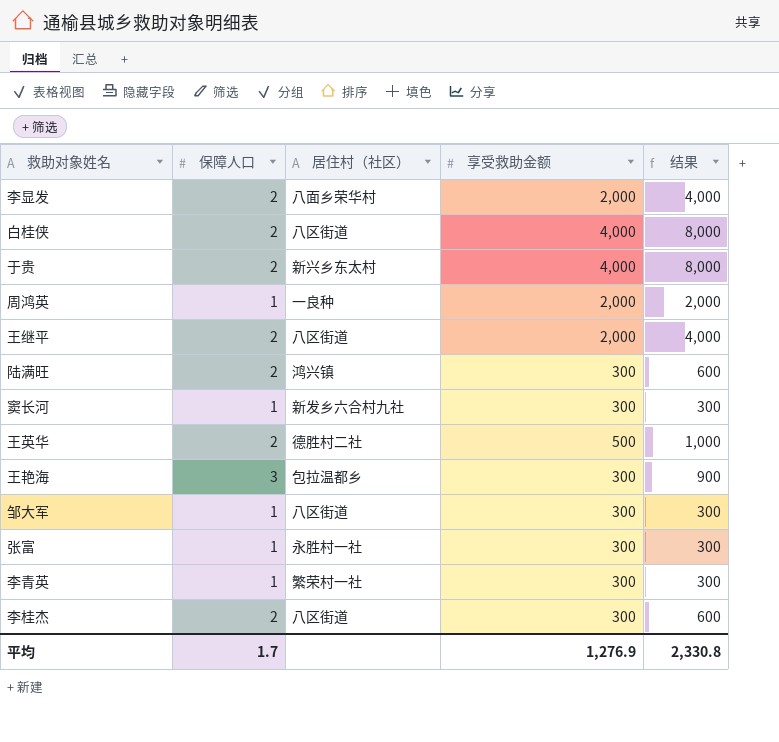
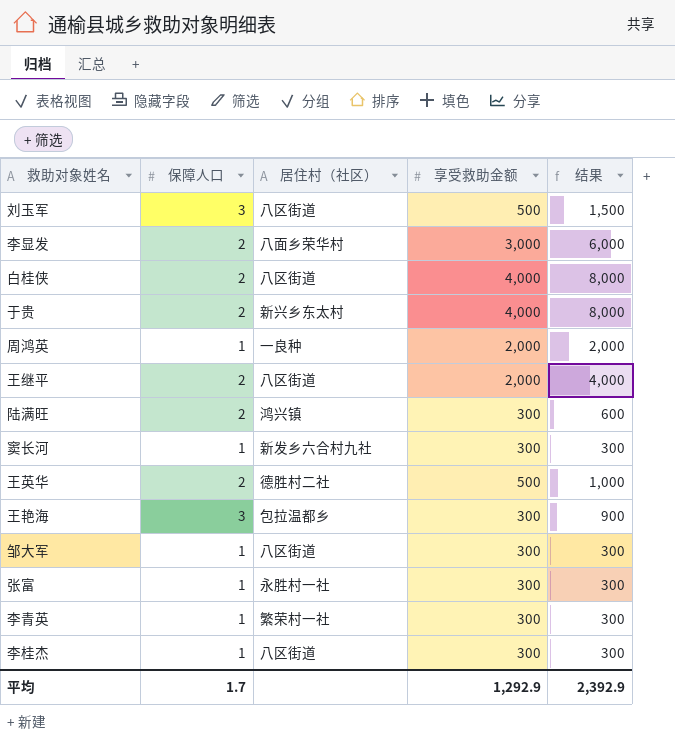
row 刘玉军: none -> 3 | 八区街道 | 500 | 1,500
李显发 | 享受救助金额: 2,000 -> 3,000
李显发 | 结果: 4,000 -> 6,000
李桂杰 | 保障人口: 2 -> 1
李桂杰 | 结果: 600 -> 300
平均 | 享受救助金额: 1,276.9 -> 1,292.9
平均 | 结果: 2,330.8 -> 2,392.9

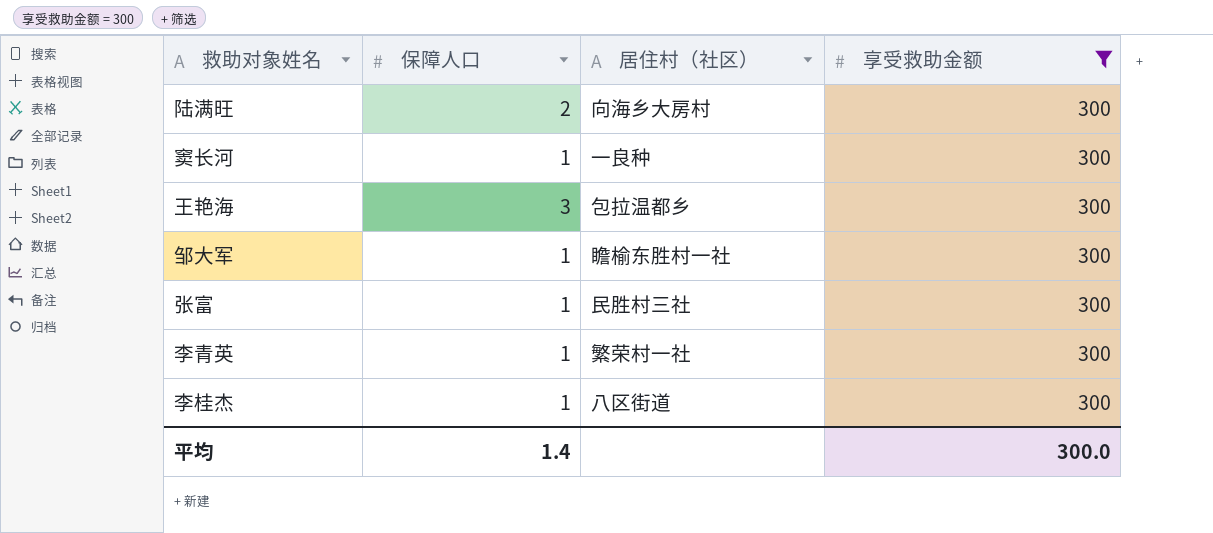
filter: none -> 享受救助金额 = 300
column 结果 | formula: [保障人口] * [享受救助金额] -> none
陆满旺 | 居住村（社区）: 鸿兴镇 -> 向海乡大房村
窦长河 | 居住村（社区）: 新发乡六合村九社 -> 一良种
邹大军 | 居住村（社区）: 八区街道 -> 瞻榆东胜村一社
张富 | 居住村（社区）: 永胜村一社 -> 民胜村三社
平均 | 保障人口: 1.7 -> 1.4
平均 | 享受救助金额: 1,292.9 -> 300.0

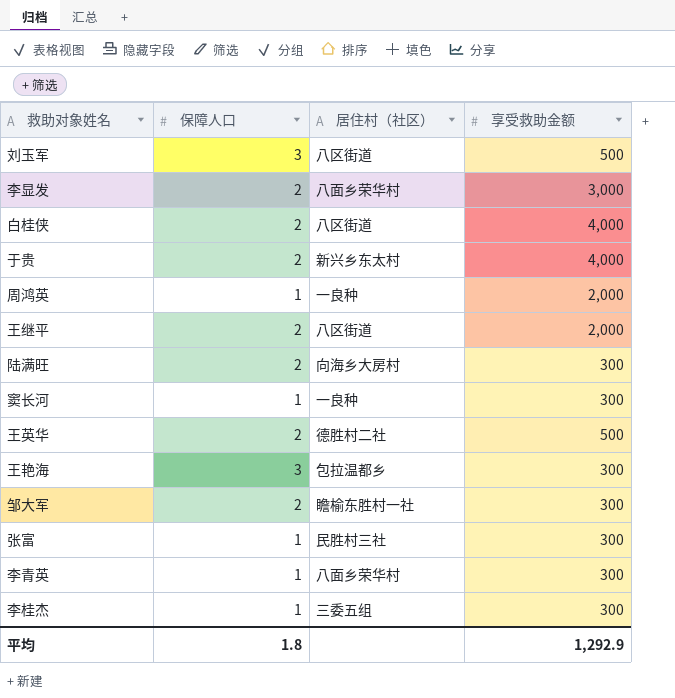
filter: 享受救助金额 = 300 -> none
邹大军 | 保障人口: 1 -> 2
李青英 | 居住村（社区）: 繁荣村一社 -> 八面乡荣华村
李桂杰 | 居住村（社区）: 八区街道 -> 三委五组
平均 | 保障人口: 1.4 -> 1.8
平均 | 享受救助金额: 300.0 -> 1,292.9

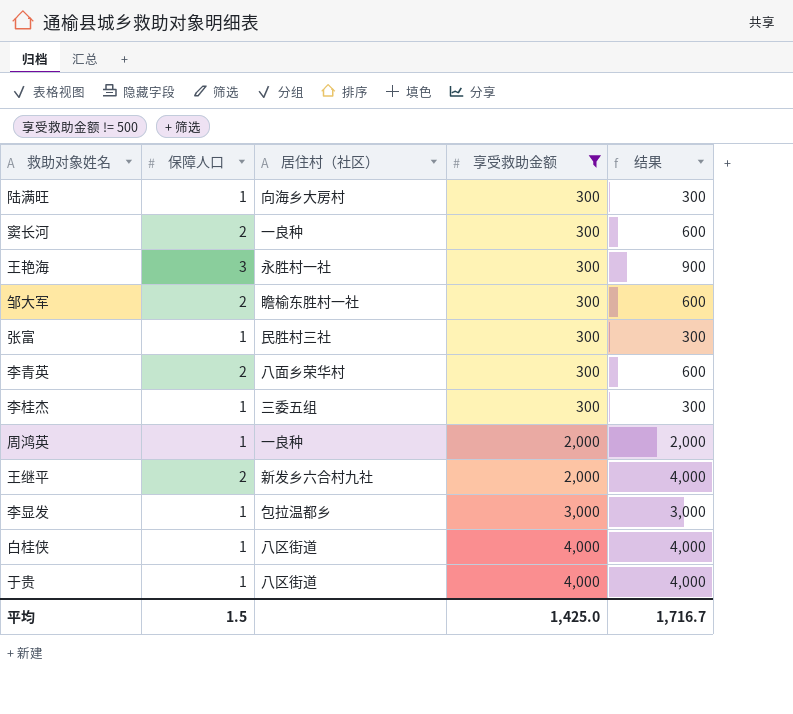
filter: none -> 享受救助金额 != 500
row order: none -> 享受救助金额 ascending
column 结果 | formula: none -> [保障人口] * [享受救助金额]
陆满旺 | 保障人口: 2 -> 1
窦长河 | 保障人口: 1 -> 2
王艳海 | 居住村（社区）: 包拉温都乡 -> 永胜村一社
李青英 | 保障人口: 1 -> 2
王继平 | 居住村（社区）: 八区街道 -> 新发乡六合村九社
李显发 | 保障人口: 2 -> 1
李显发 | 居住村（社区）: 八面乡荣华村 -> 包拉温都乡
白桂侠 | 保障人口: 2 -> 1
于贵 | 保障人口: 2 -> 1
于贵 | 居住村（社区）: 新兴乡东太村 -> 八区街道
平均 | 保障人口: 1.8 -> 1.5
平均 | 享受救助金额: 1,292.9 -> 1,425.0

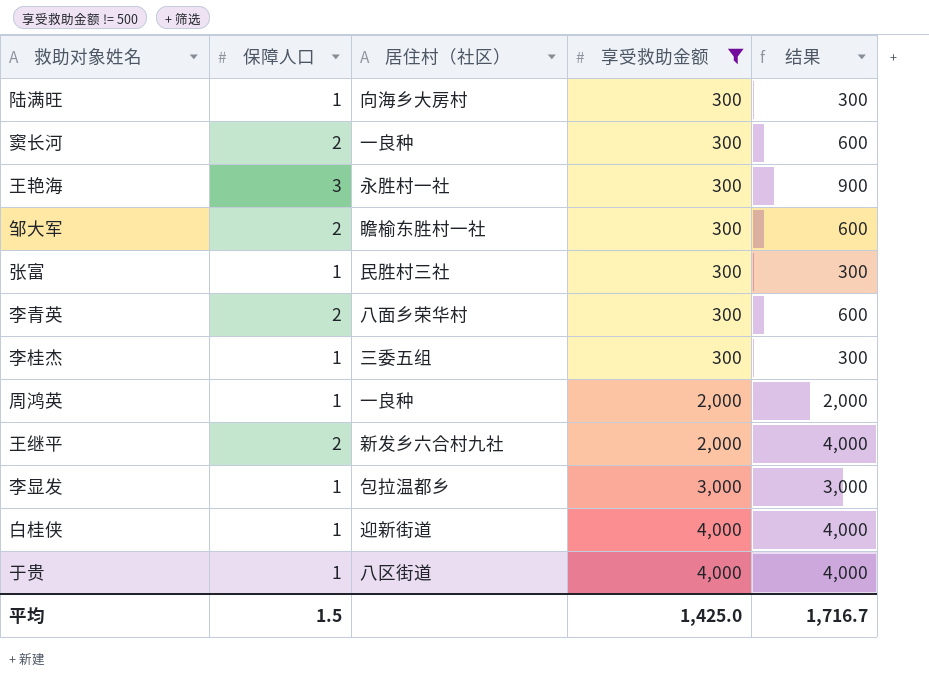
白桂侠 | 居住村（社区）: 八区街道 -> 迎新街道

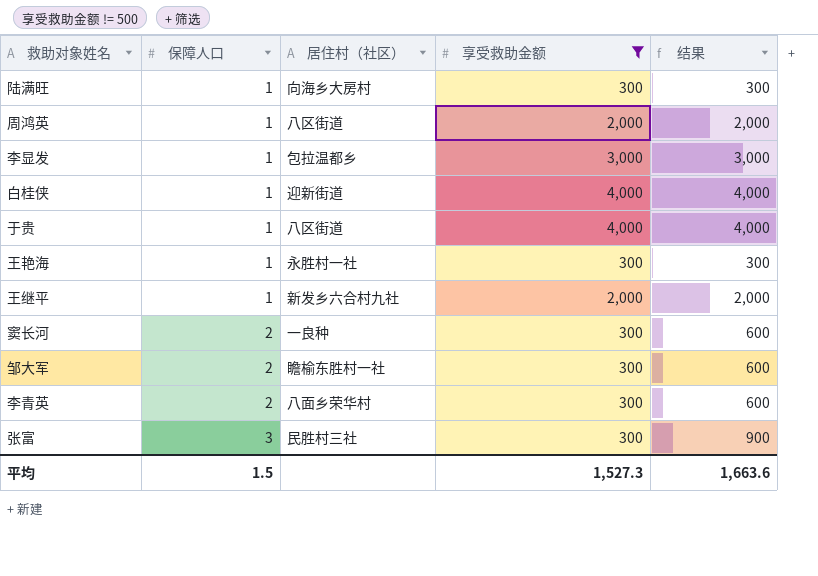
row order: 享受救助金额 ascending -> 保障人口 ascending
row 李桂杰: 1 | 三委五组 | 300 | 300 -> none
周鸿英 | 居住村（社区）: 一良种 -> 八区街道
王艳海 | 保障人口: 3 -> 1
王艳海 | 结果: 900 -> 300
王继平 | 保障人口: 2 -> 1
王继平 | 结果: 4,000 -> 2,000
张富 | 保障人口: 1 -> 3
张富 | 结果: 300 -> 900
平均 | 享受救助金额: 1,425.0 -> 1,527.3
平均 | 结果: 1,716.7 -> 1,663.6

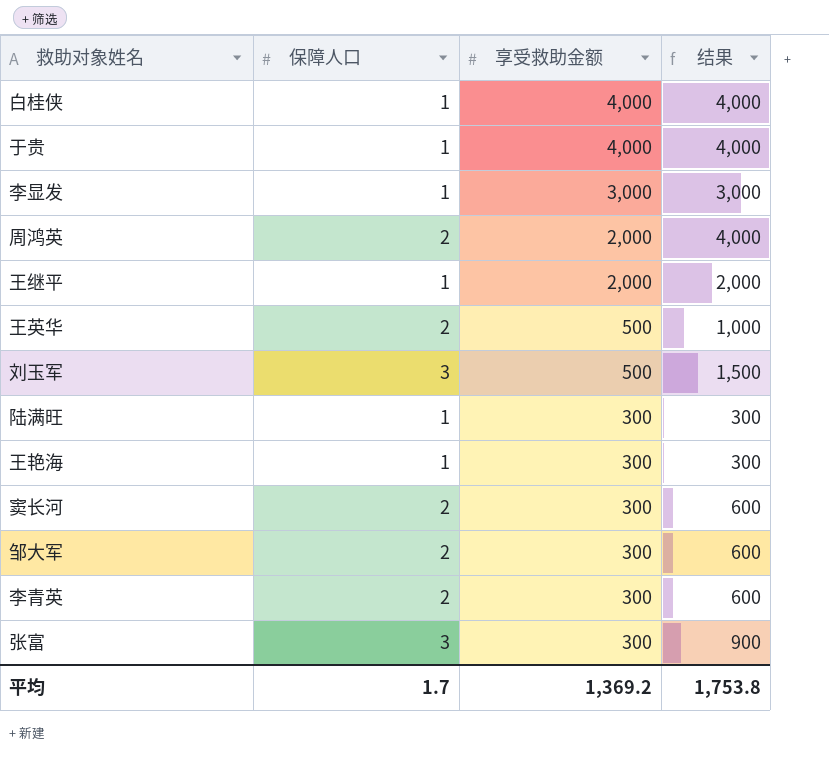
filter: 享受救助金额 != 500 -> none
row order: 保障人口 ascending -> 享受救助金额 descending
column 居住村（社区） | position: 3 -> none
周鸿英 | 保障人口: 1 -> 2
周鸿英 | 结果: 2,000 -> 4,000
平均 | 保障人口: 1.5 -> 1.7
平均 | 享受救助金额: 1,527.3 -> 1,369.2
平均 | 结果: 1,663.6 -> 1,753.8

